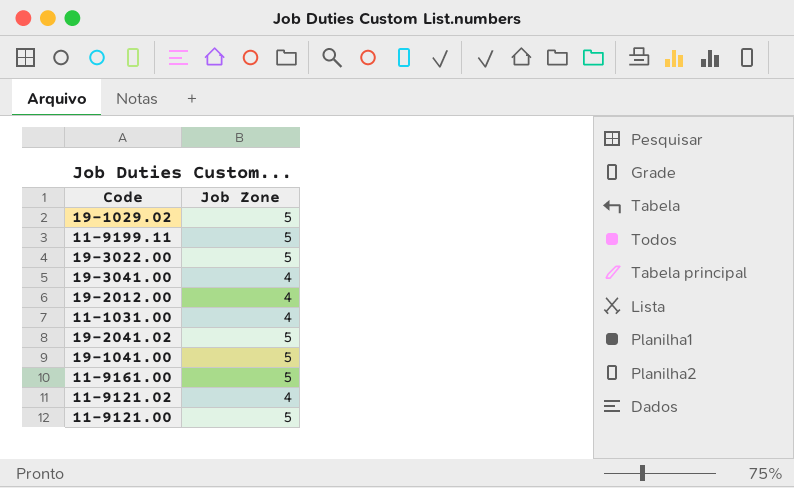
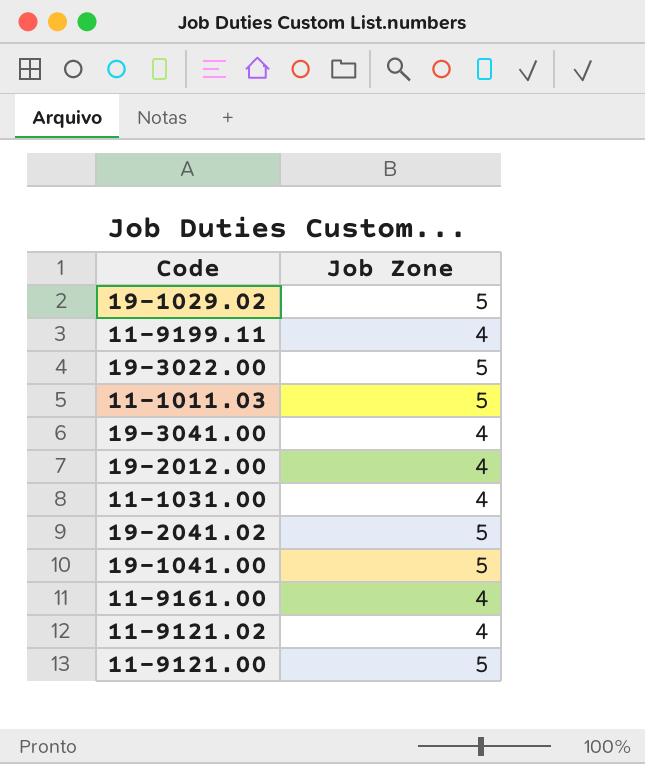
11-9199.11 | Job Zone: 5 -> 4
row 11-1011.03: none -> 5
11-9161.00 | Job Zone: 5 -> 4

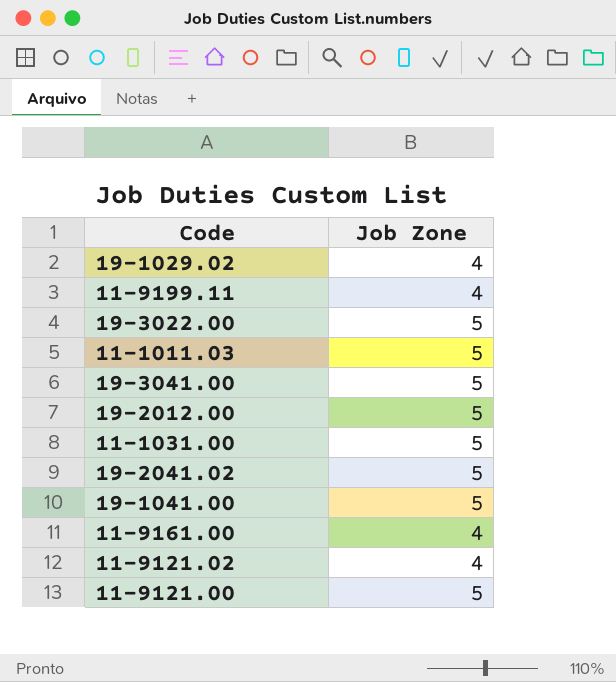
19-1029.02 | Job Zone: 5 -> 4
19-3041.00 | Job Zone: 4 -> 5
19-2012.00 | Job Zone: 4 -> 5
11-1031.00 | Job Zone: 4 -> 5

